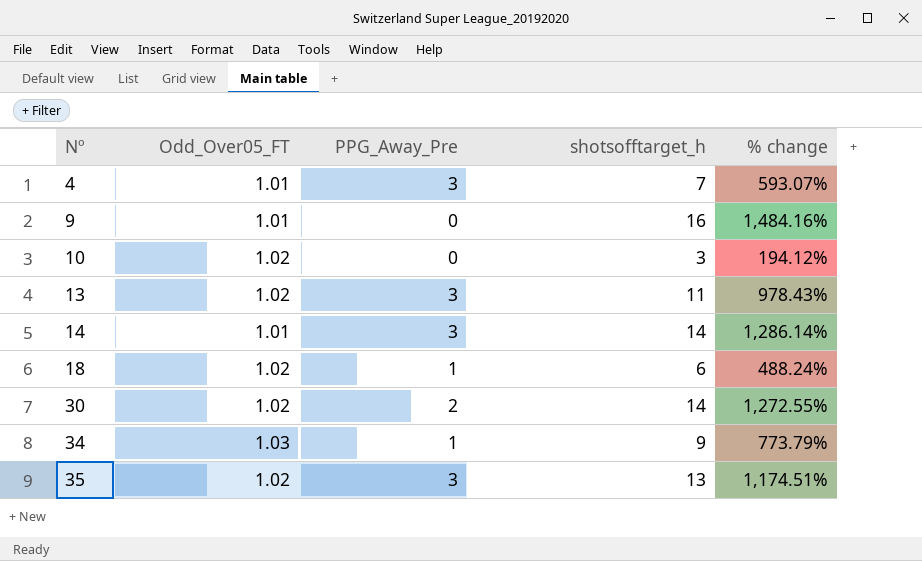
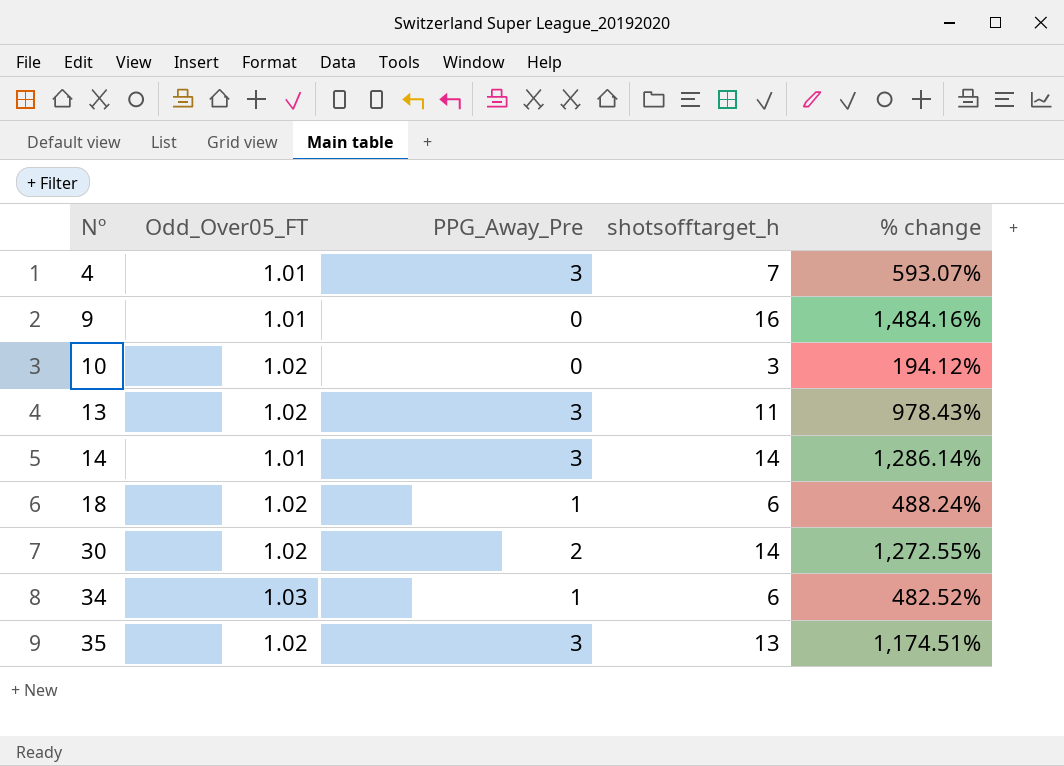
34 | shotsofftarget_h: 9 -> 6
34 | % change: 773.79% -> 482.52%

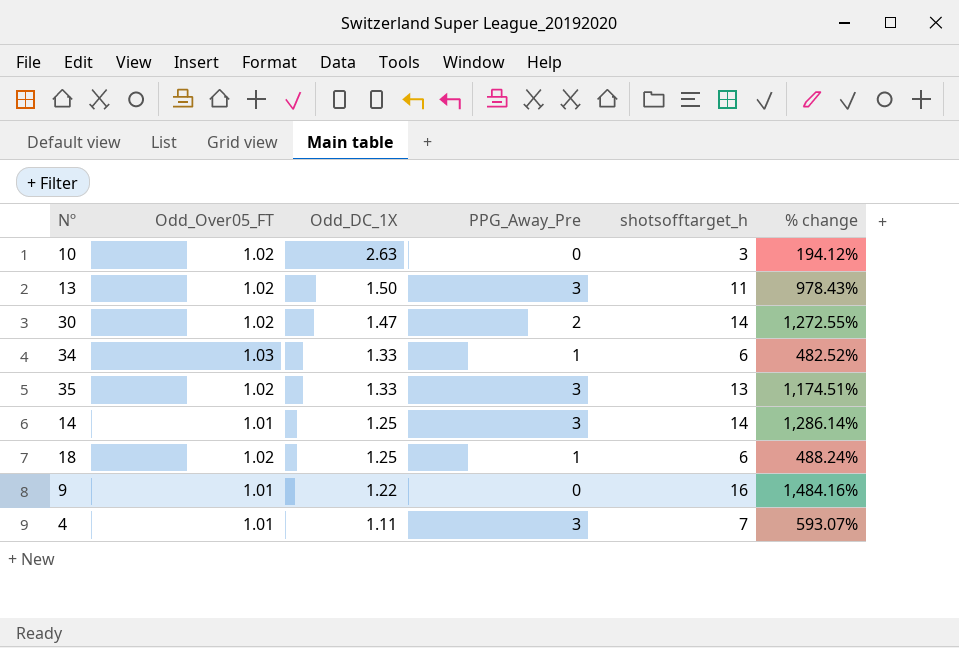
row order: Nº ascending -> Odd_DC_1X descending
column Odd_DC_1X | position: none -> 3

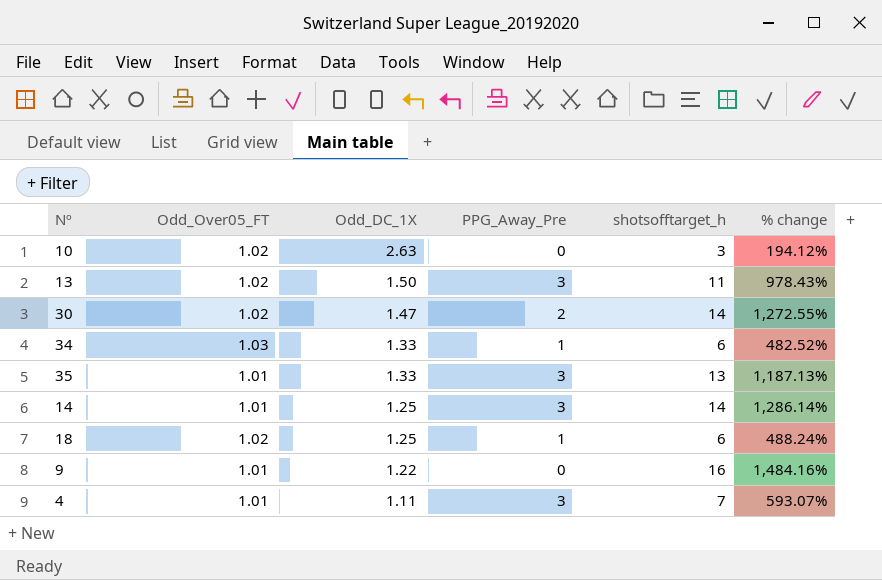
35 | Odd_Over05_FT: 1.02 -> 1.01
35 | % change: 1,174.51% -> 1,187.13%

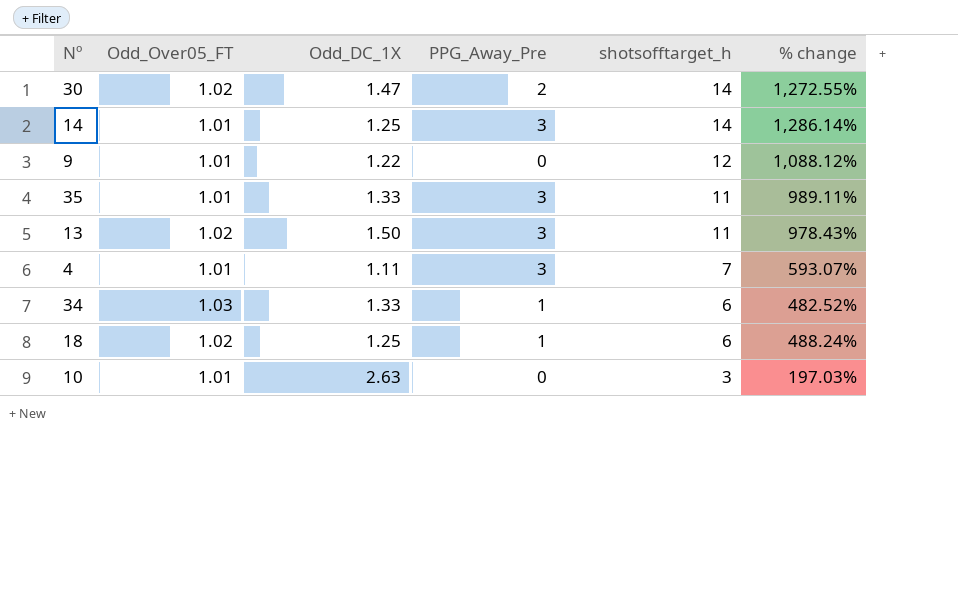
row order: Odd_DC_1X descending -> shotsofftarget_h descending
9 | shotsofftarget_h: 16 -> 12
9 | % change: 1,484.16% -> 1,088.12%
35 | shotsofftarget_h: 13 -> 11
35 | % change: 1,187.13% -> 989.11%
10 | Odd_Over05_FT: 1.02 -> 1.01
10 | % change: 194.12% -> 197.03%

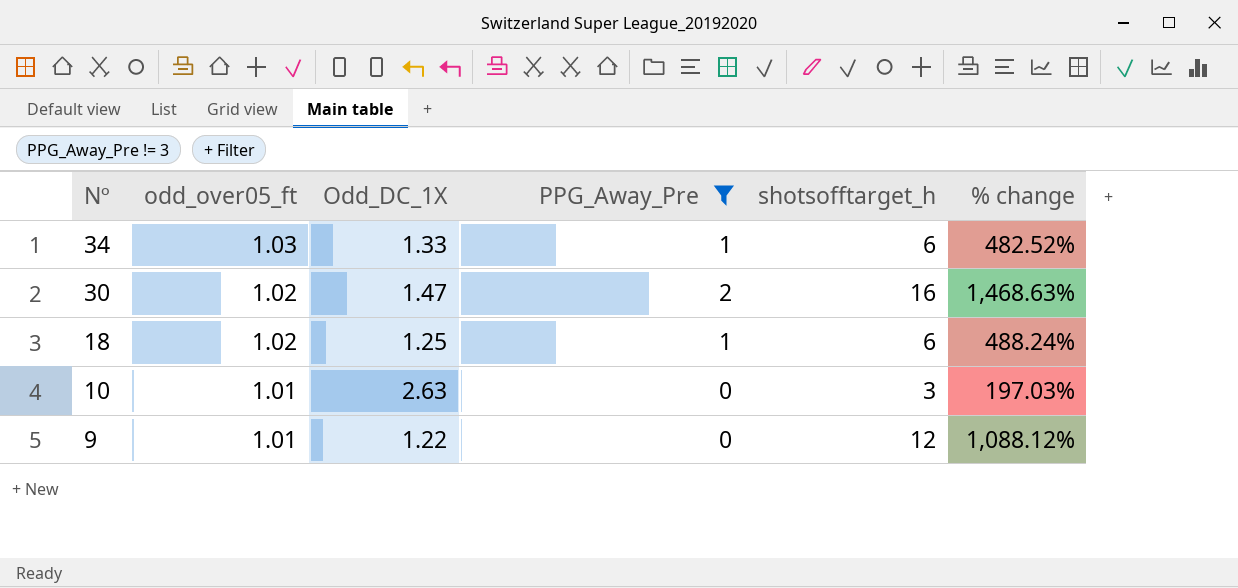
filter: none -> PPG_Away_Pre != 3
row order: shotsofftarget_h descending -> Nº descending
column name: Odd_Over05_FT -> odd_over05_ft
30 | shotsofftarget_h: 14 -> 16
30 | % change: 1,272.55% -> 1,468.63%

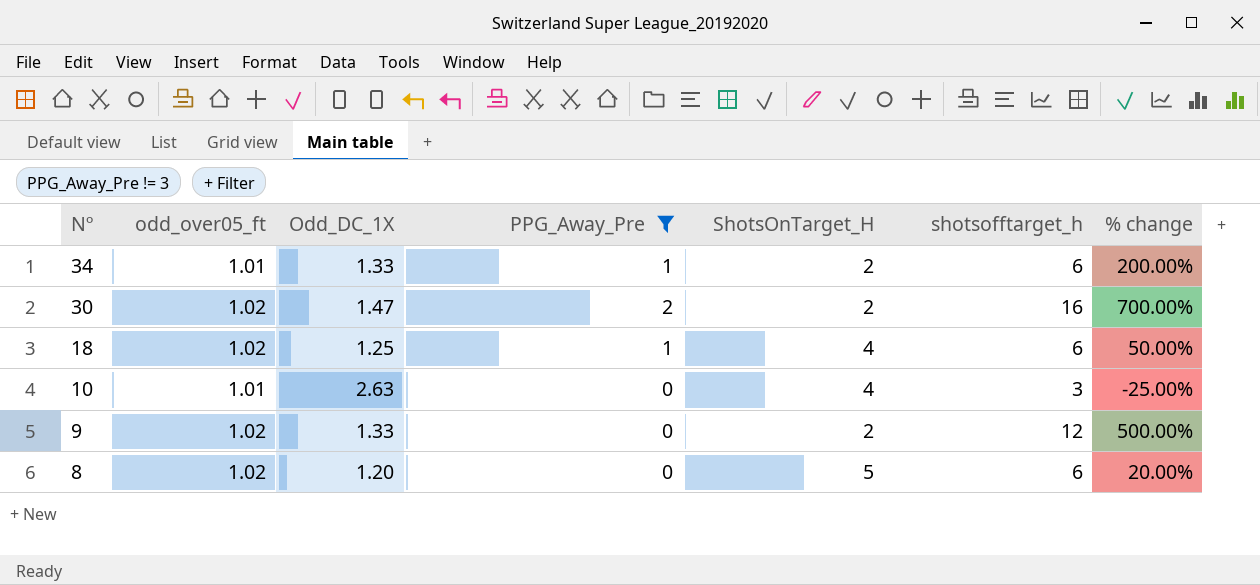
column ShotsOnTarget_H | position: none -> 5
column % change | formula: ([shotsofftarget_h] - [odd_over05_ft]) / [odd_over05_ft] -> ([shotsofftarget_h] - [ShotsOnTarget_H]) / [ShotsOnTarget_H]
34 | odd_over05_ft: 1.03 -> 1.01
9 | odd_over05_ft: 1.01 -> 1.02
9 | Odd_DC_1X: 1.22 -> 1.33
row 8: none -> 1.02 | 1.20 | 0 | 5 | 6 | 20.00%

